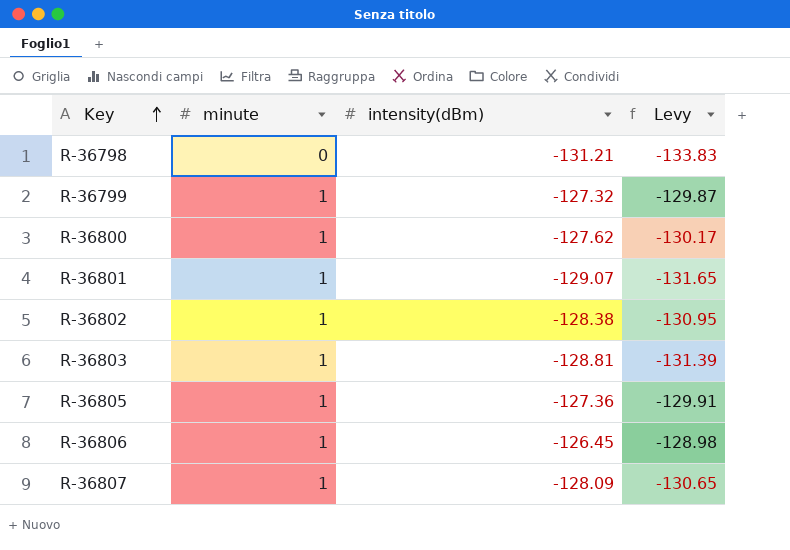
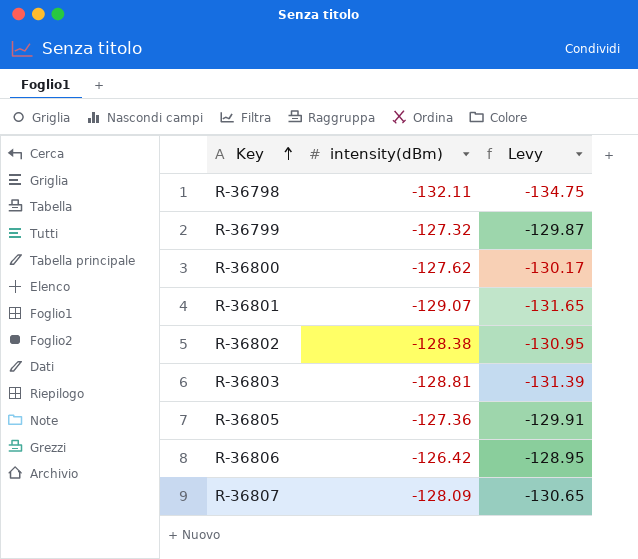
column minute | position: 2 -> none
R-36798 | intensity(dBm): -131.21 -> -132.11
R-36798 | Levy: -133.83 -> -134.75
R-36806 | intensity(dBm): -126.45 -> -126.42
R-36806 | Levy: -128.98 -> -128.95

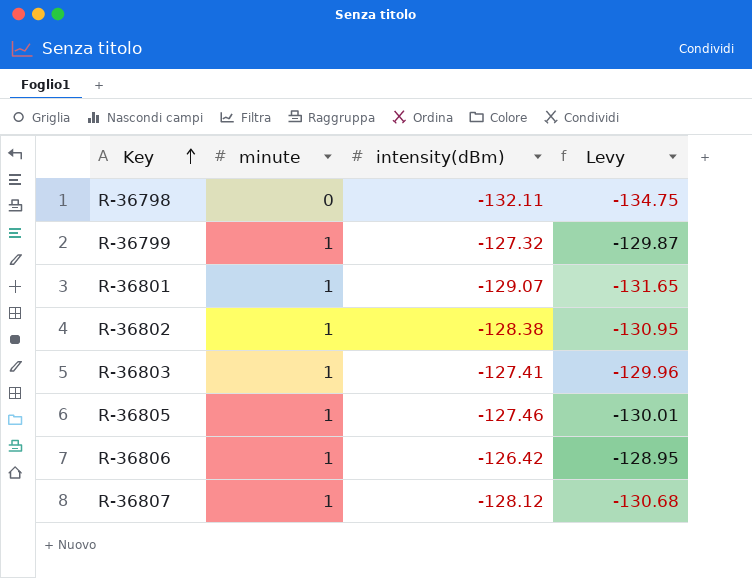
column minute | position: none -> 2
row R-36800: -127.62 | -130.17 -> none
R-36803 | intensity(dBm): -128.81 -> -127.41
R-36803 | Levy: -131.39 -> -129.96
R-36805 | intensity(dBm): -127.36 -> -127.46
R-36805 | Levy: -129.91 -> -130.01
R-36807 | intensity(dBm): -128.09 -> -128.12
R-36807 | Levy: -130.65 -> -130.68

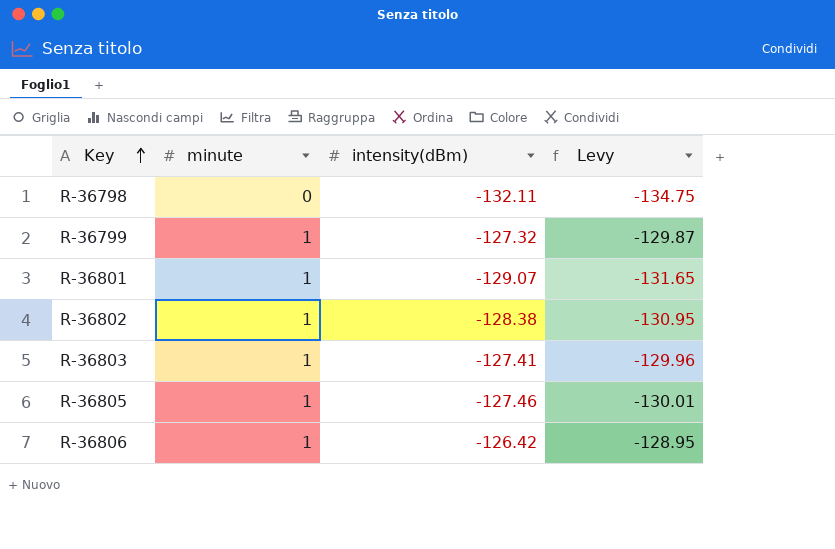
row R-36807: 1 | -128.12 | -130.68 -> none

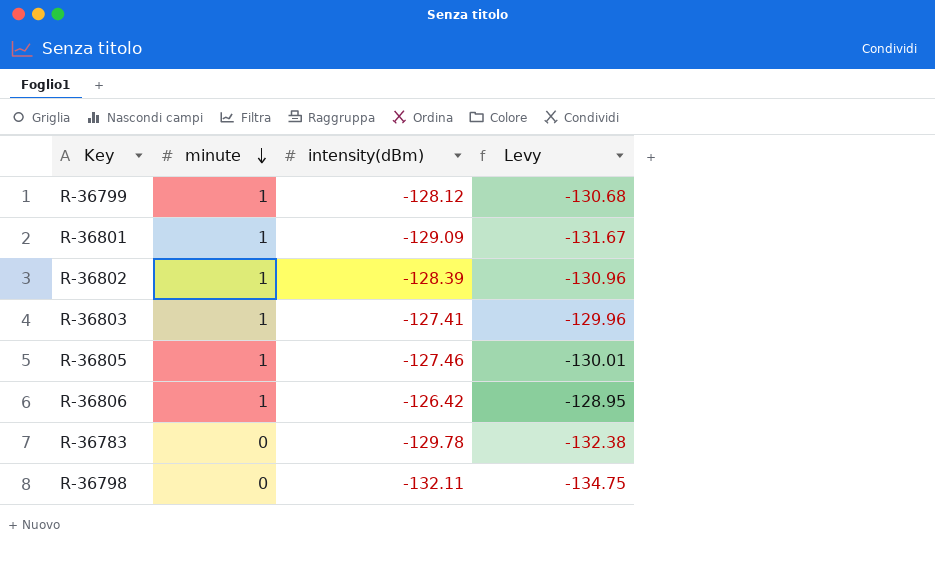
row order: Key ascending -> minute descending
R-36799 | intensity(dBm): -127.32 -> -128.12
R-36799 | Levy: -129.87 -> -130.68
R-36801 | intensity(dBm): -129.07 -> -129.09
R-36801 | Levy: -131.65 -> -131.67
R-36802 | intensity(dBm): -128.38 -> -128.39
R-36802 | Levy: -130.95 -> -130.96
row R-36783: none -> 0 | -129.78 | -132.38

